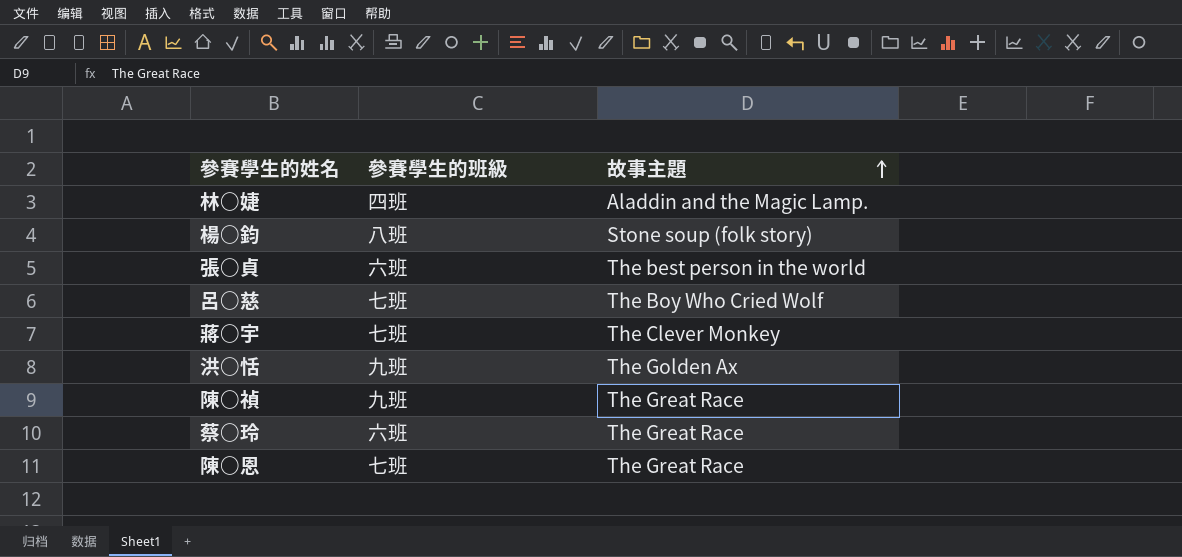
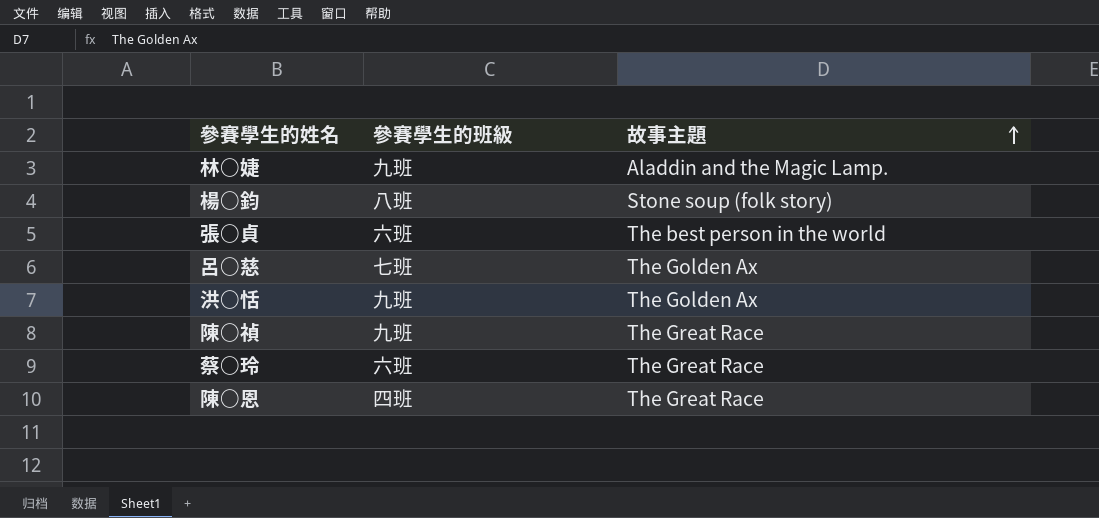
row 蔣○宇: 七班 | The Clever Monkey -> none
林○婕 | 參賽學生的班級: 四班 -> 九班
呂○慈 | 故事主題: The Boy Who Cried Wolf -> The Golden Ax
陳○恩 | 參賽學生的班級: 七班 -> 四班

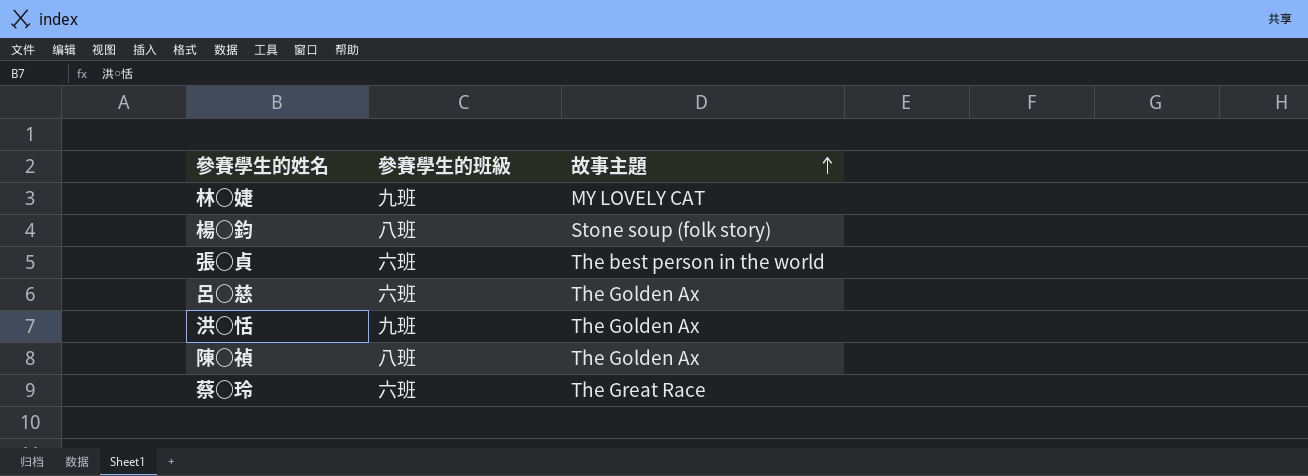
row 陳○恩: 四班 | The Great Race -> none
林○婕 | 故事主題: Aladdin and the Magic Lamp. -> MY LOVELY CAT
呂○慈 | 參賽學生的班級: 七班 -> 六班
陳○禎 | 參賽學生的班級: 九班 -> 八班
陳○禎 | 故事主題: The Great Race -> The Golden Ax

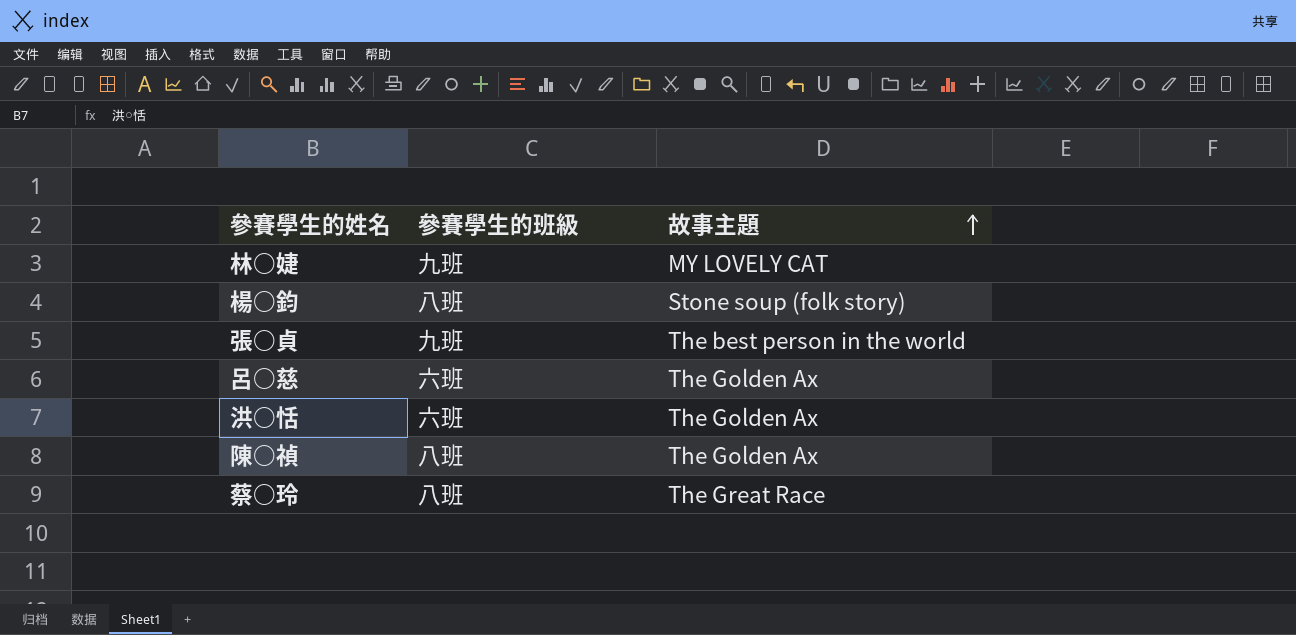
張○貞 | 參賽學生的班級: 六班 -> 九班
洪○恬 | 參賽學生的班級: 九班 -> 六班
蔡○玲 | 參賽學生的班級: 六班 -> 八班

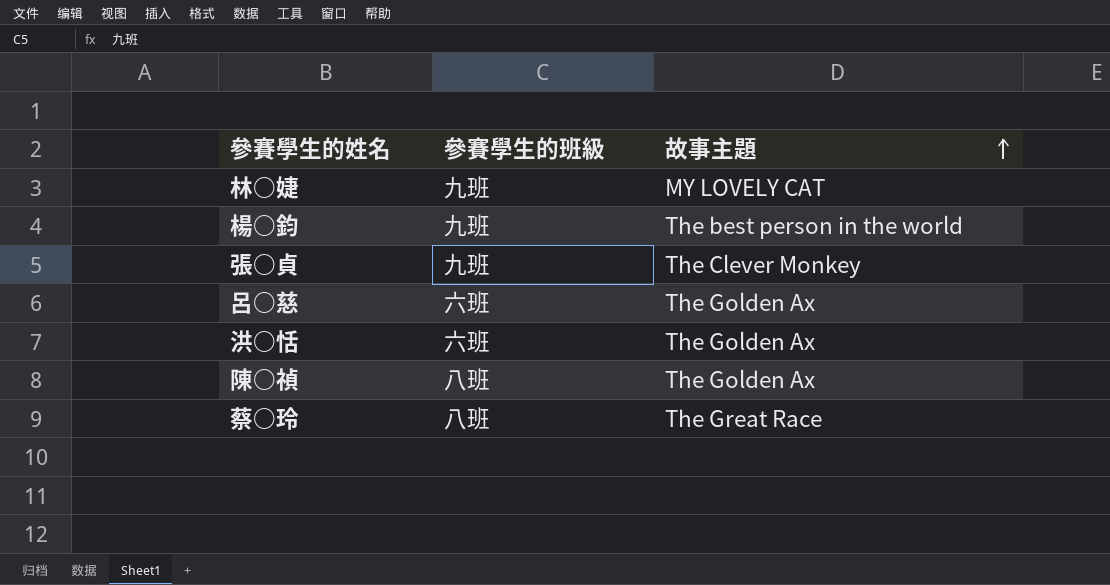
楊○鈞 | 參賽學生的班級: 八班 -> 九班
楊○鈞 | 故事主題: Stone soup (folk story) -> The best person in the world
張○貞 | 故事主題: The best person in the world -> The Clever Monkey

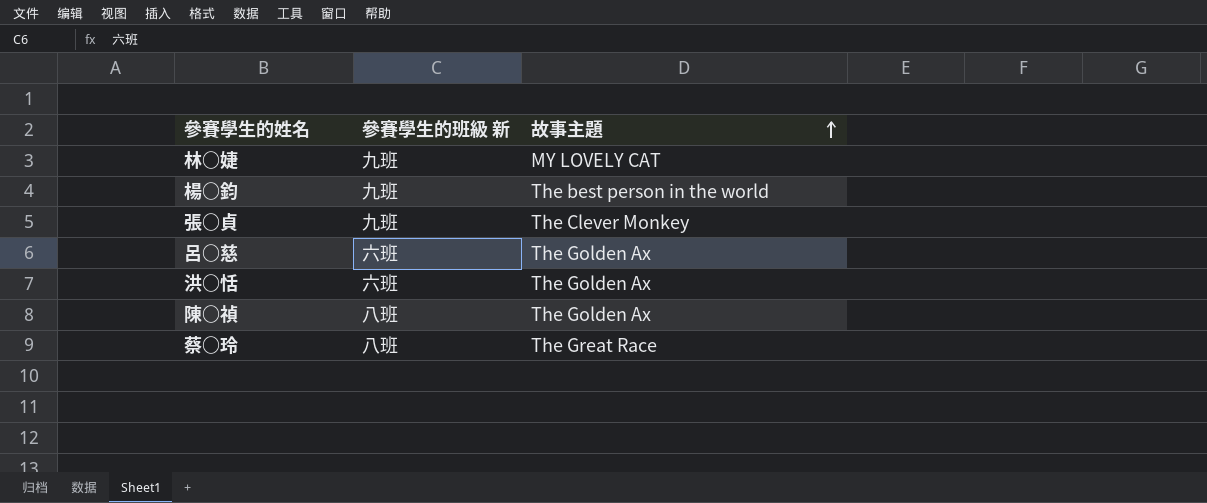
column name: 參賽學生的班級 -> 參賽學生的班級 新

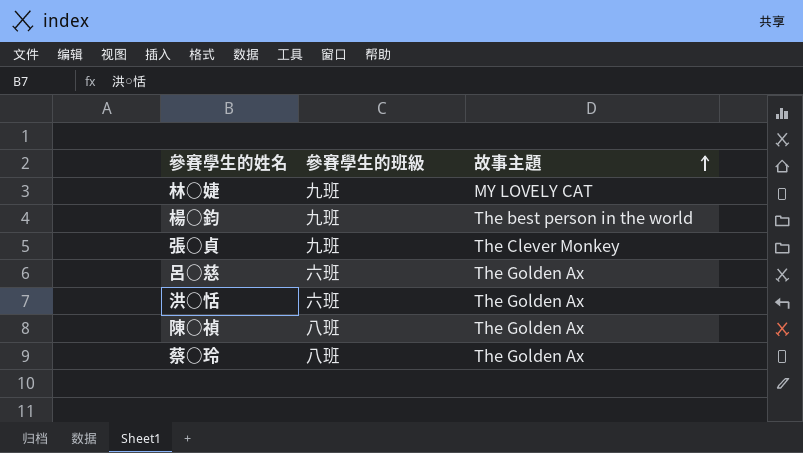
column name: 參賽學生的班級 新 -> 參賽學生的班級
蔡○玲 | 故事主題: The Great Race -> The Golden Ax

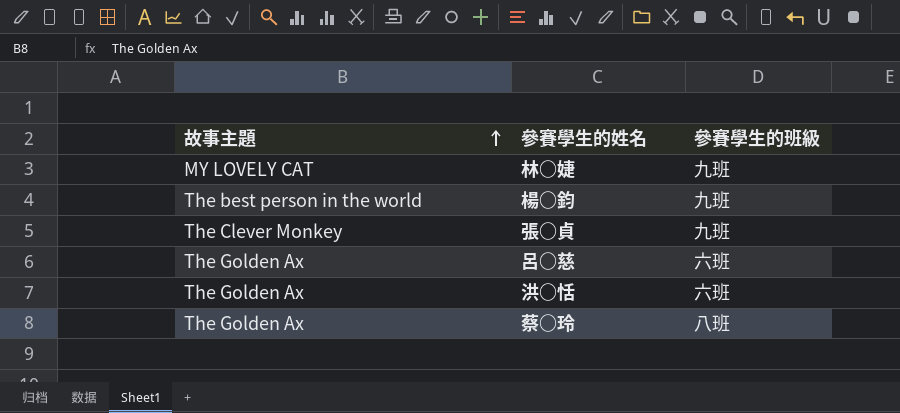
column 故事主題 | position: 3 -> 1
row 陳○禎: 八班 | The Golden Ax -> none

